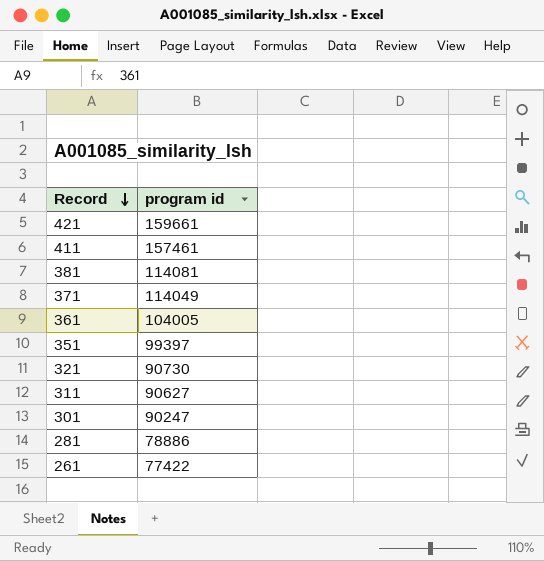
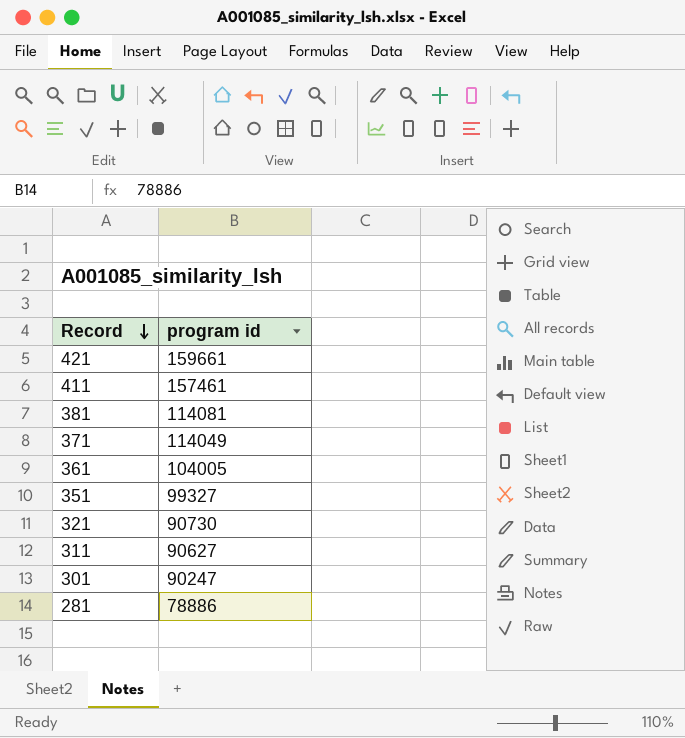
row 261: 77422 -> none
351 | program id: 99397 -> 99327

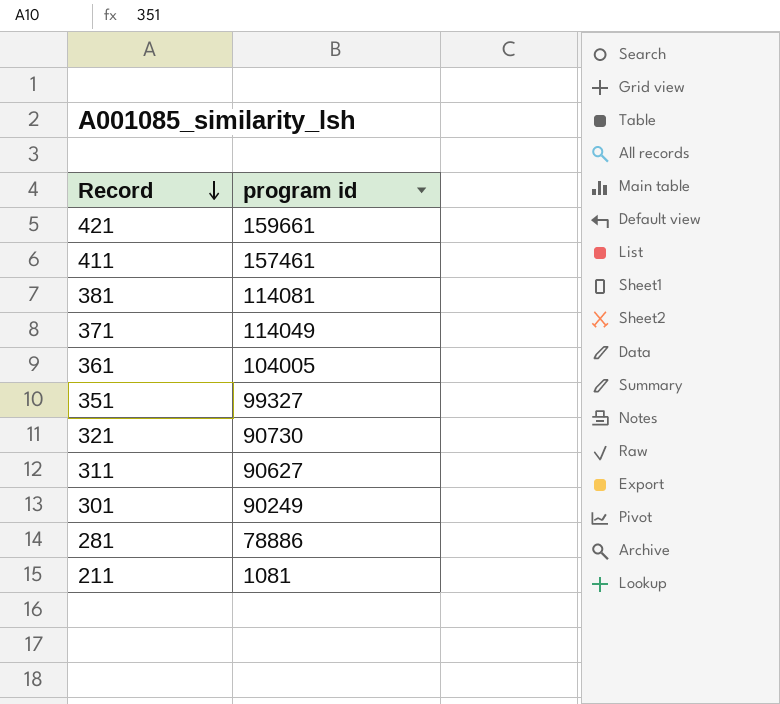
301 | program id: 90247 -> 90249
row 211: none -> 1081

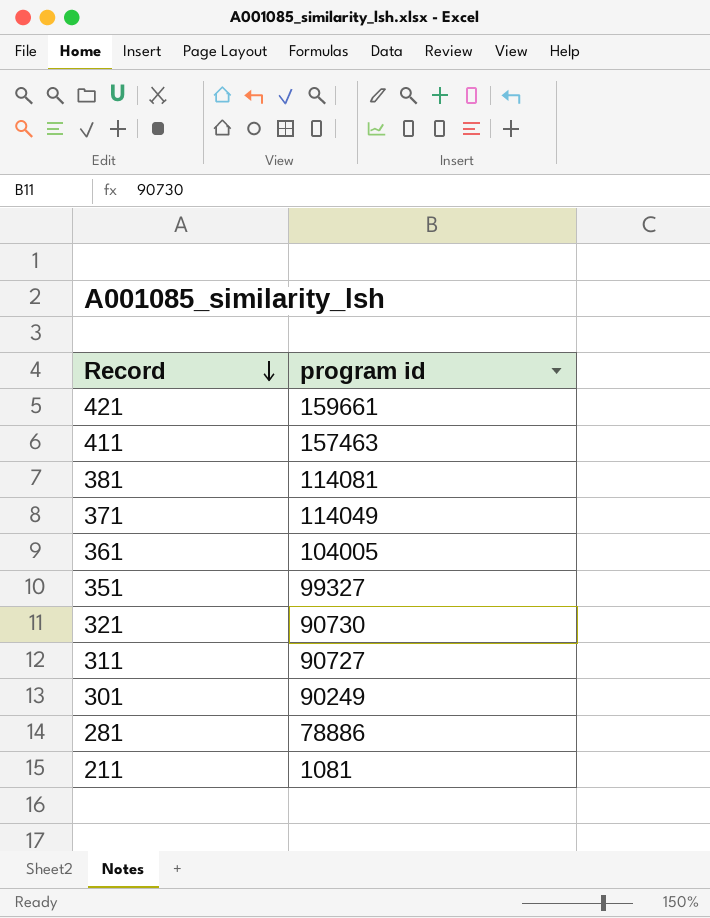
411 | program id: 157461 -> 157463
311 | program id: 90627 -> 90727

